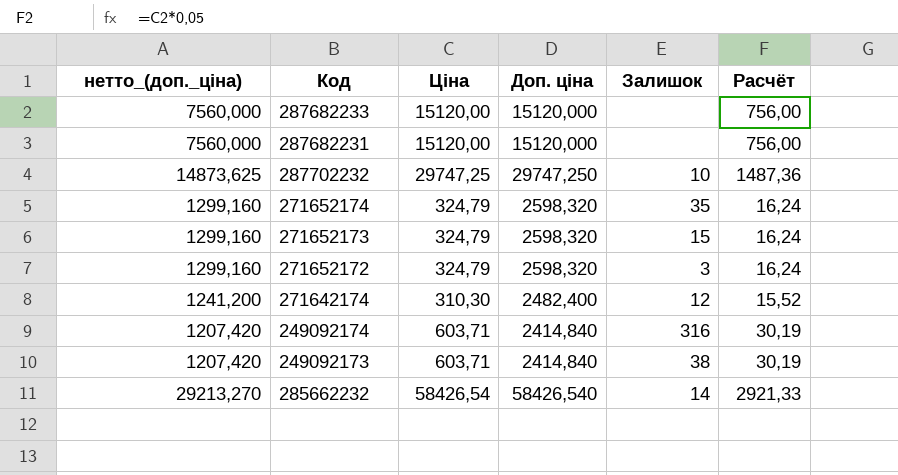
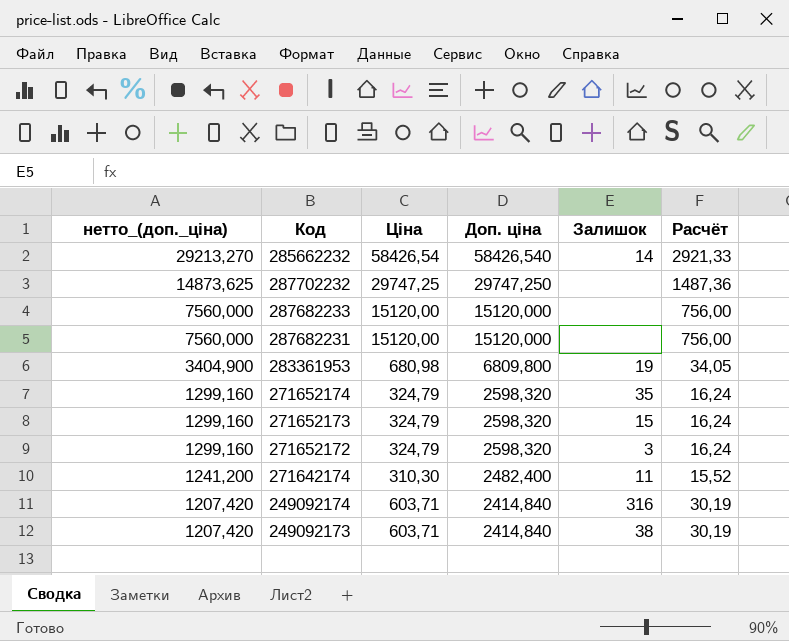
row order: none -> нетто_(доп._ціна) descending
287702232 | Залишок: 10 -> none
row 283361953: none -> 3404,900 | 680,98 | 6809,800 | 19 | 34,05
271642174 | Залишок: 12 -> 11

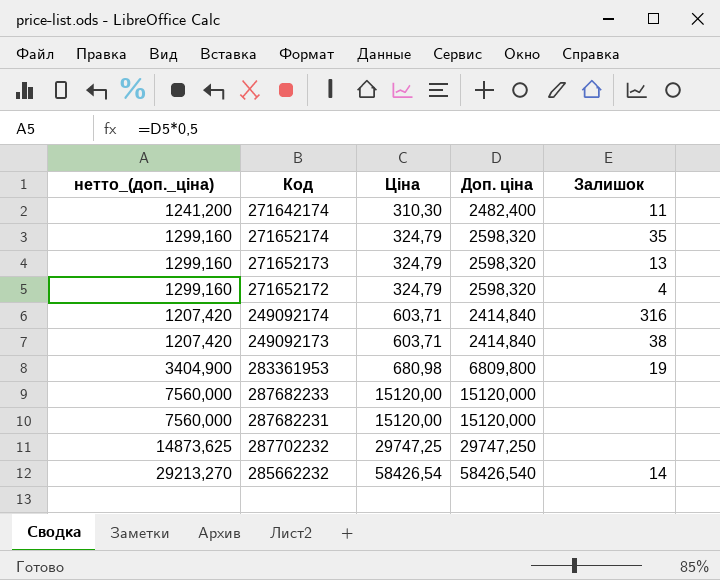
row order: нетто_(доп._ціна) descending -> Ціна ascending
column Расчёт | formula: [Ціна] * 0,05 -> none
271652173 | Залишок: 15 -> 13
271652172 | Залишок: 3 -> 4

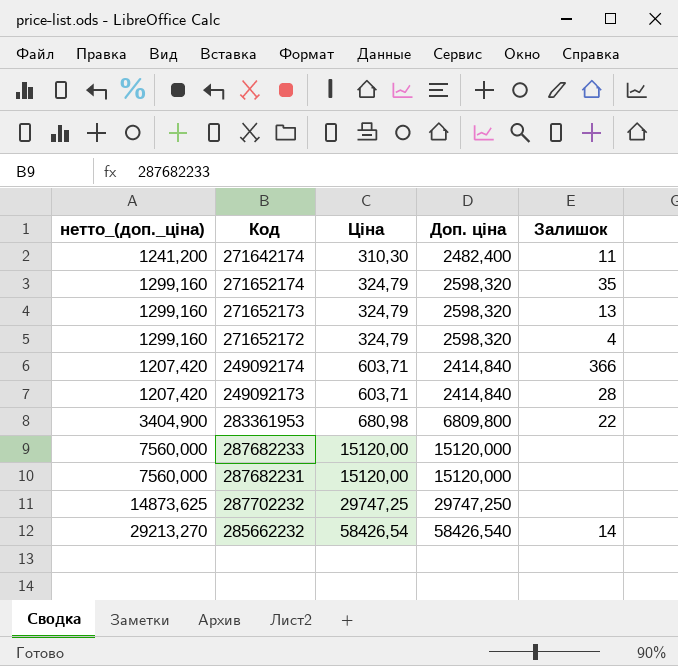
249092174 | Залишок: 316 -> 366
249092173 | Залишок: 38 -> 28
283361953 | Залишок: 19 -> 22

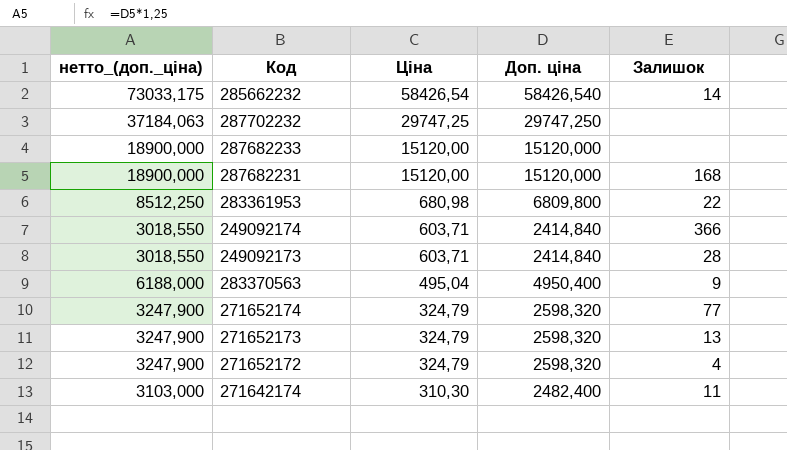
row order: Ціна ascending -> Ціна descending
column нетто_(доп._ціна) | formula: [Доп. ціна] * 0,5 -> [Доп. ціна] * 1,25
287682231 | Залишок: none -> 168
row 283370563: none -> 6188,000 | 495,04 | 4950,400 | 9
271652174 | Залишок: 35 -> 77

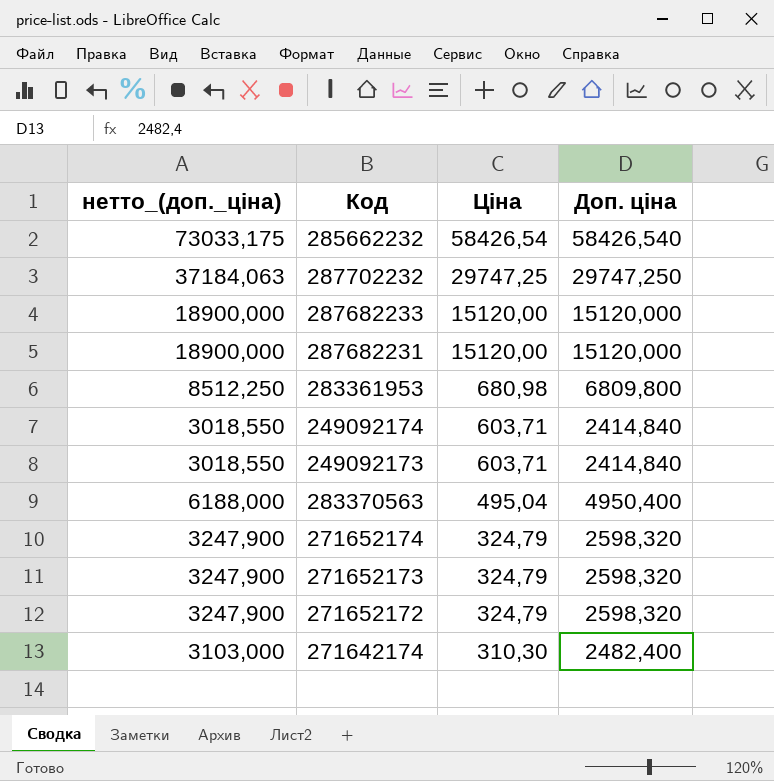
column Залишок | position: 5 -> none

